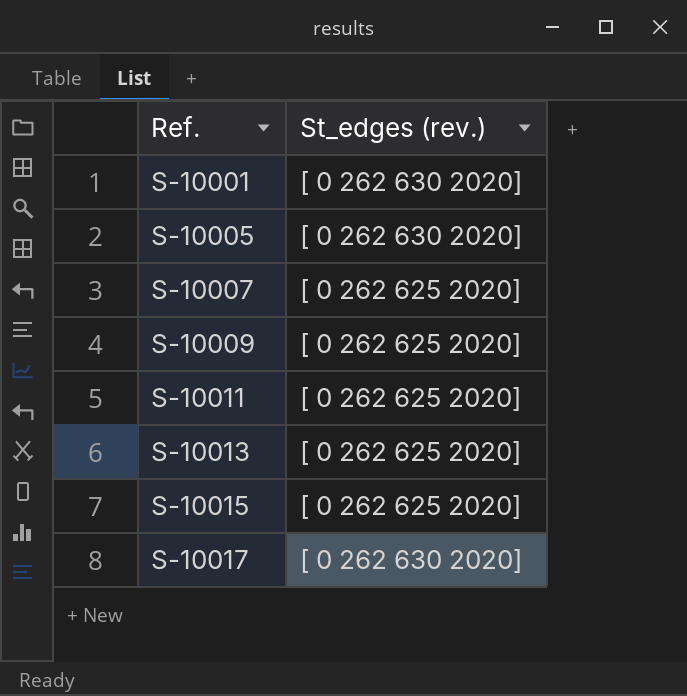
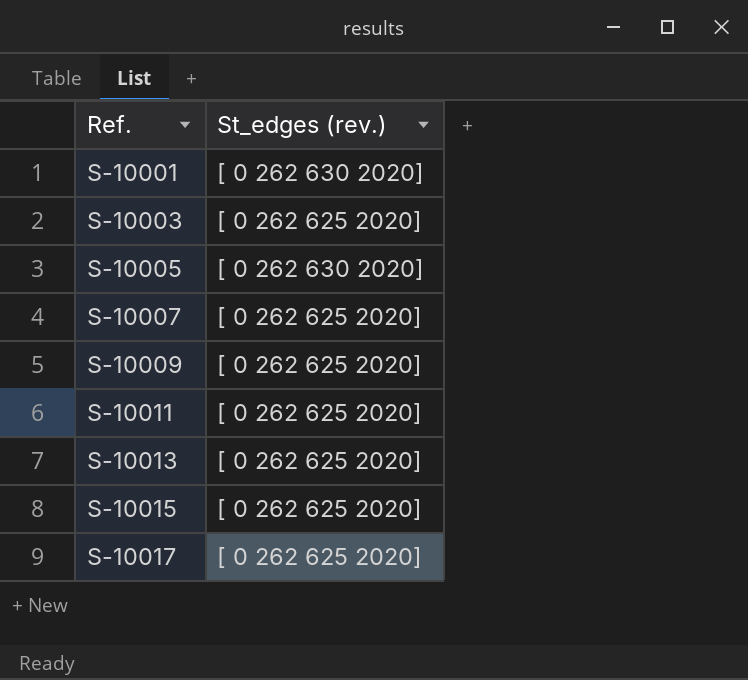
row S-10003: none -> [ 0 262 625 2020]
S-10017 | St_edges (rev.): [ 0 262 630 2020] -> [ 0 262 625 2020]

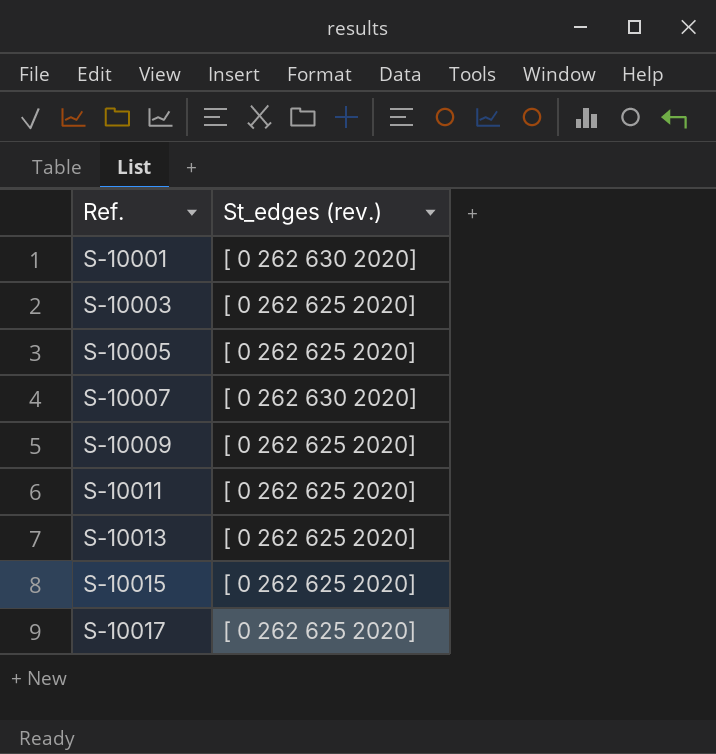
S-10005 | St_edges (rev.): [ 0 262 630 2020] -> [ 0 262 625 2020]
S-10007 | St_edges (rev.): [ 0 262 625 2020] -> [ 0 262 630 2020]

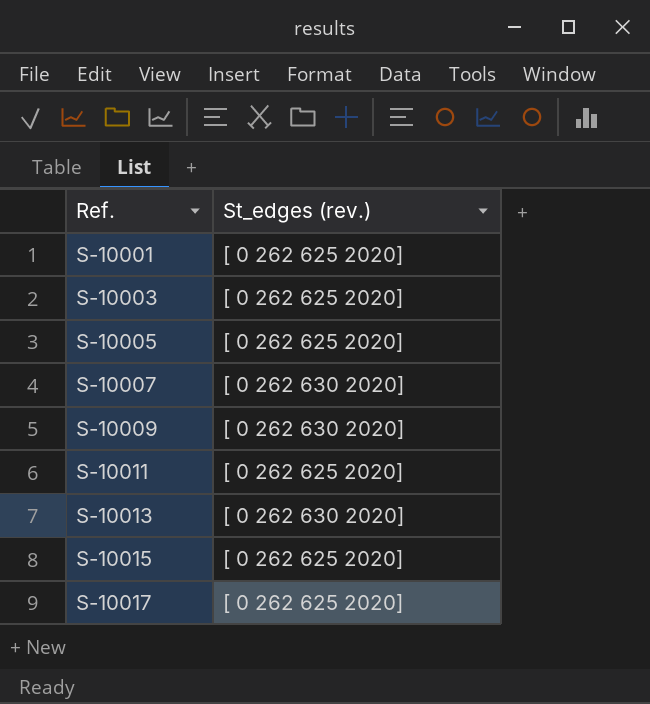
S-10001 | St_edges (rev.): [ 0 262 630 2020] -> [ 0 262 625 2020]
S-10009 | St_edges (rev.): [ 0 262 625 2020] -> [ 0 262 630 2020]
S-10013 | St_edges (rev.): [ 0 262 625 2020] -> [ 0 262 630 2020]

